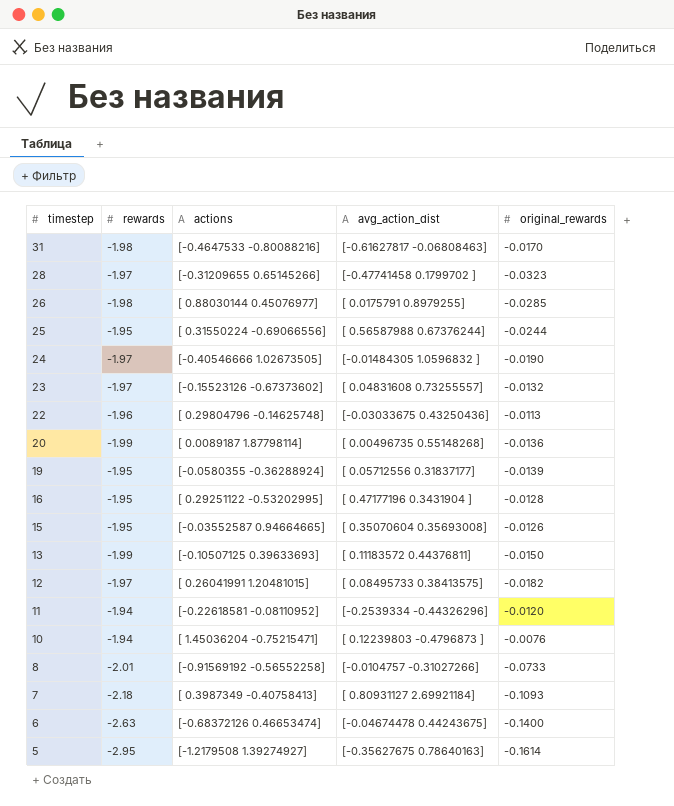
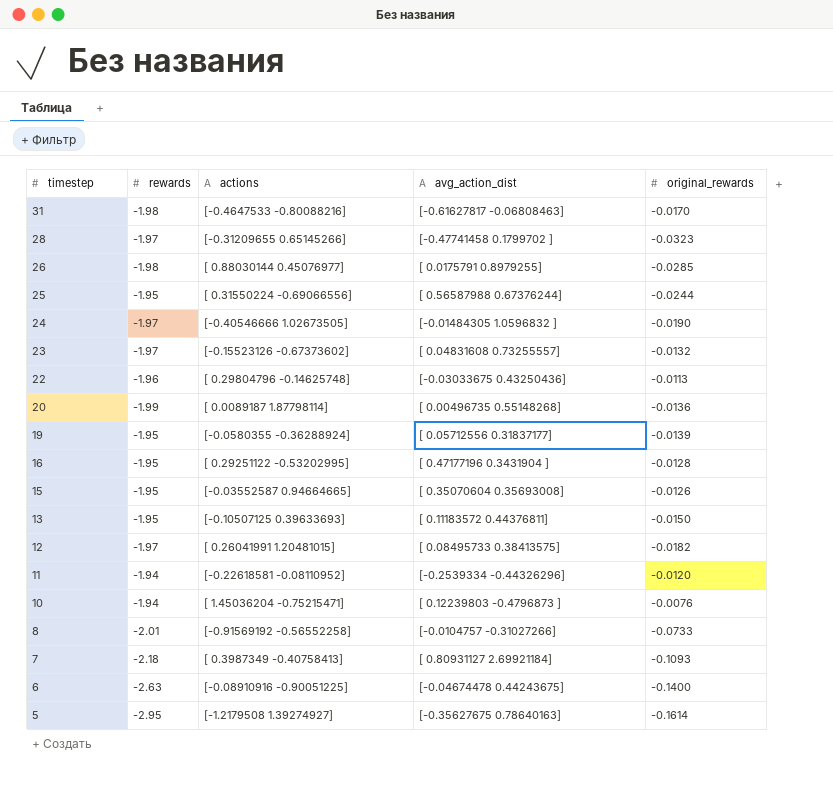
13 | rewards: -1.99 -> -1.95
6 | actions: [-0.68372126 0.46653474] -> [-0.08910916 -0.90051225]

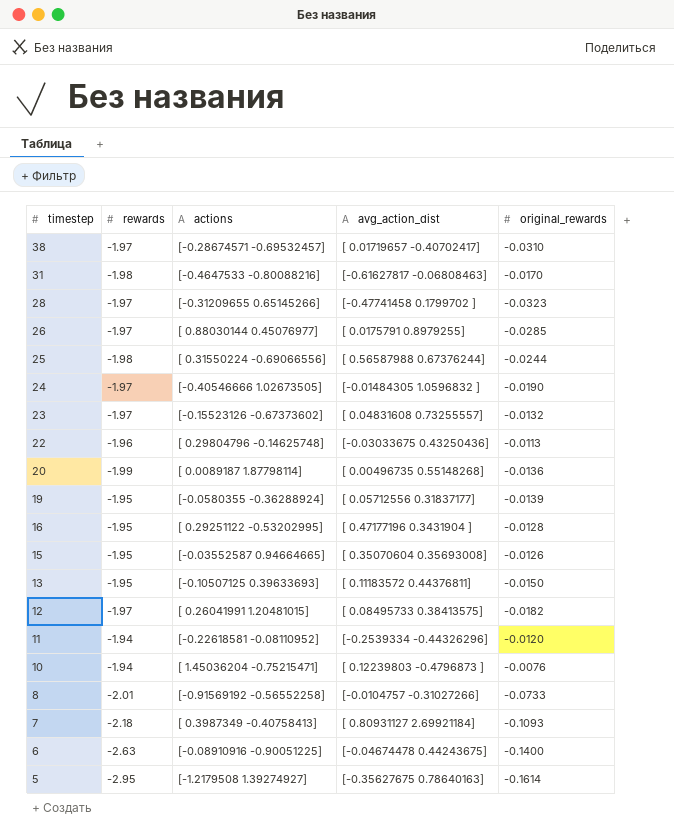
row 38: none -> -1.97 | [-0.28674571 -0.69532457] | [ 0.01719657 -0.40702417] | -0.0310
26 | rewards: -1.98 -> -1.97
25 | rewards: -1.95 -> -1.98

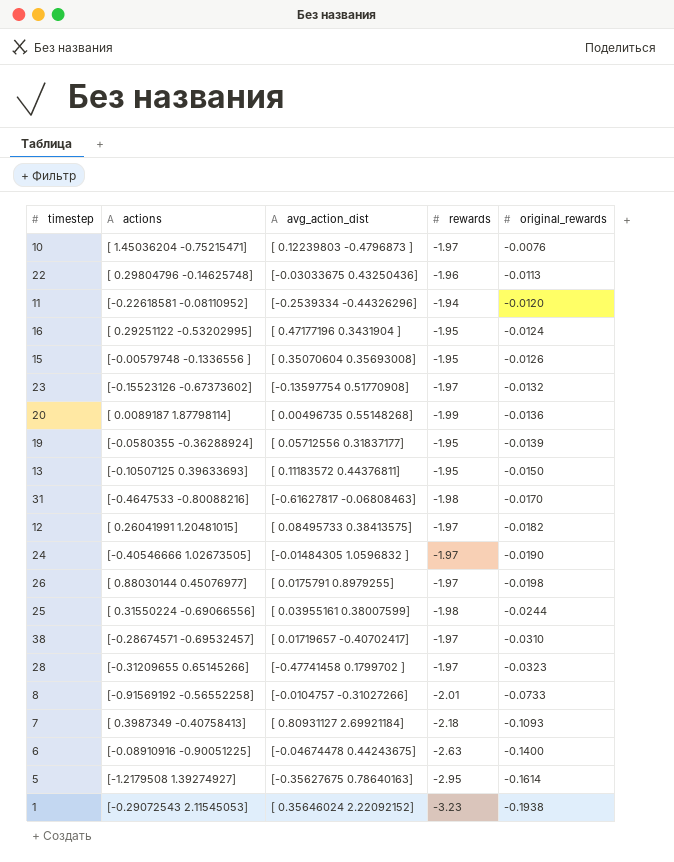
row order: timestep descending -> original_rewards descending
column rewards | position: 2 -> 4
10 | rewards: -1.94 -> -1.97
16 | original_rewards: -0.0128 -> -0.0124
15 | actions: [-0.03552587 0.94664665] -> [-0.00579748 -0.1336556 ]
23 | avg_action_dist: [ 0.04831608 0.73255557] -> [-0.13597754 0.51770908]
26 | original_rewards: -0.0285 -> -0.0198
25 | avg_action_dist: [ 0.56587988 0.67376244] -> [ 0.03955161 0.38007599]
row 1: none -> [-0.29072543 2.11545053] | [ 0.35646024 2.22092152] | -3.23 | -0.1938

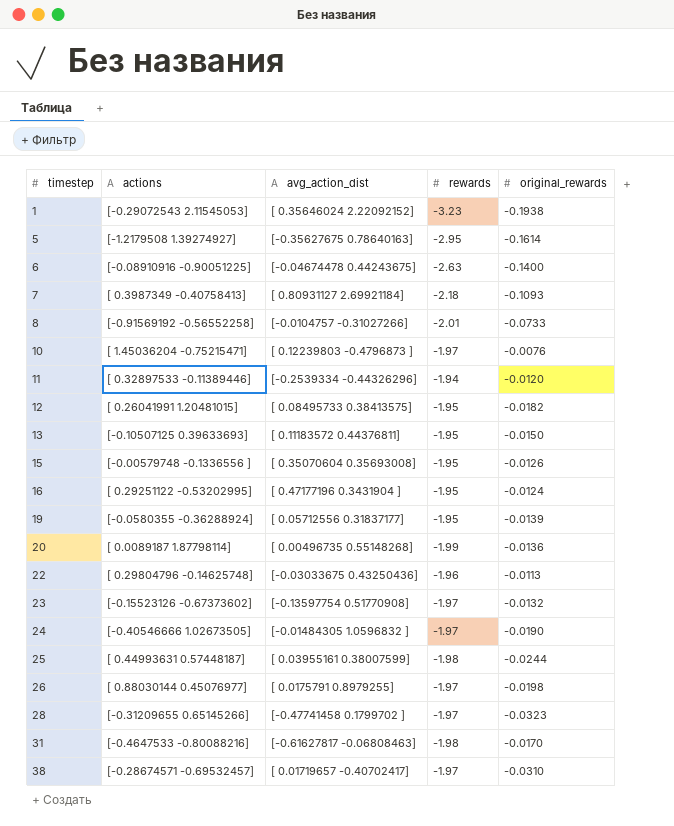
row order: original_rewards descending -> timestep ascending
11 | actions: [-0.22618581 -0.08110952] -> [ 0.32897533 -0.11389446]
12 | rewards: -1.97 -> -1.95
25 | actions: [ 0.31550224 -0.69066556] -> [ 0.44993631 0.57448187]

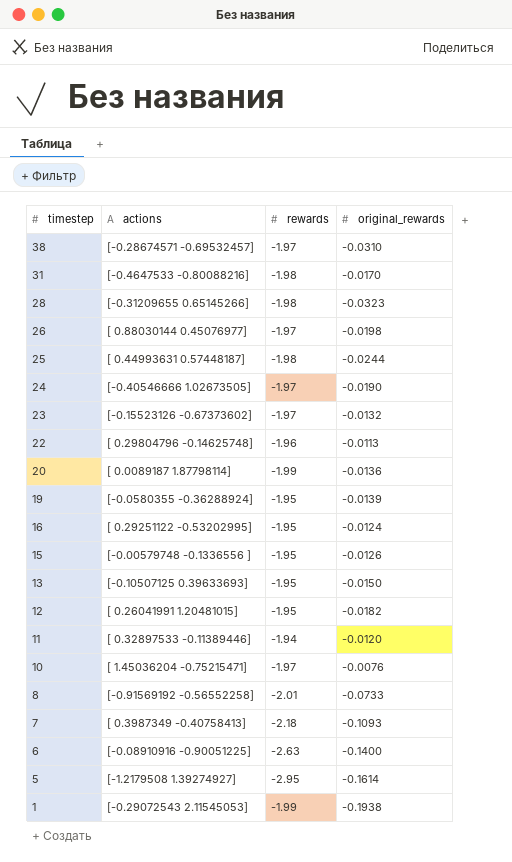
row order: timestep ascending -> timestep descending
column avg_action_dist | position: 3 -> none
28 | rewards: -1.97 -> -1.98
1 | rewards: -3.23 -> -1.99

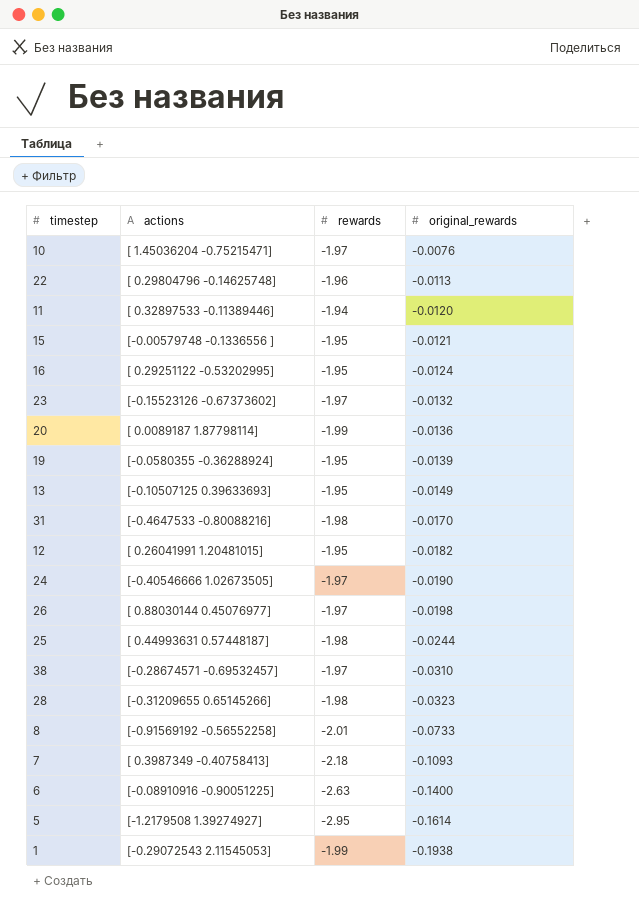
row order: timestep descending -> original_rewards descending
15 | original_rewards: -0.0126 -> -0.0121
13 | original_rewards: -0.0150 -> -0.0149

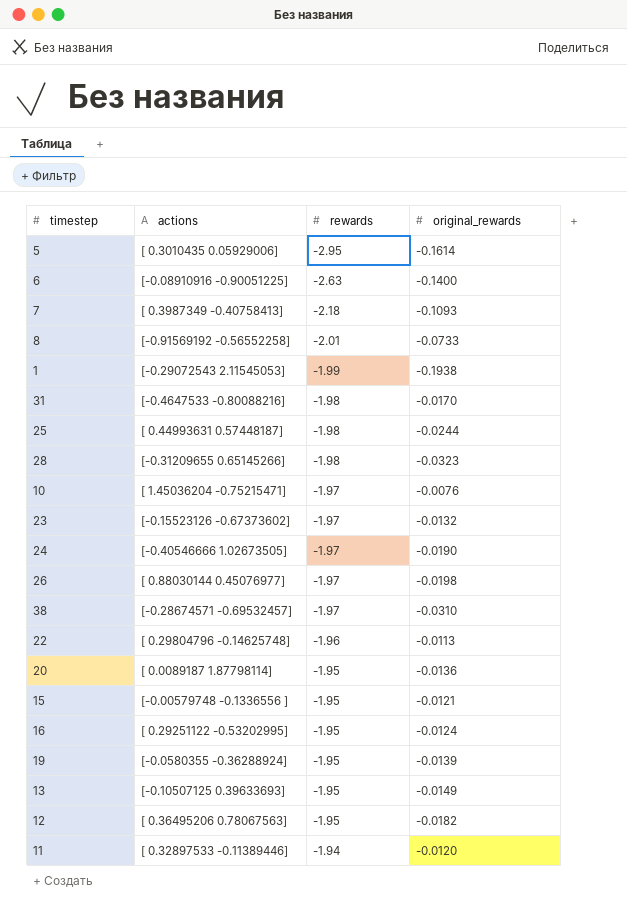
row order: original_rewards descending -> rewards ascending
5 | actions: [-1.2179508 1.39274927] -> [ 0.3010435 0.05929006]
20 | rewards: -1.99 -> -1.95
12 | actions: [ 0.26041991 1.20481015] -> [ 0.36495206 0.78067563]

